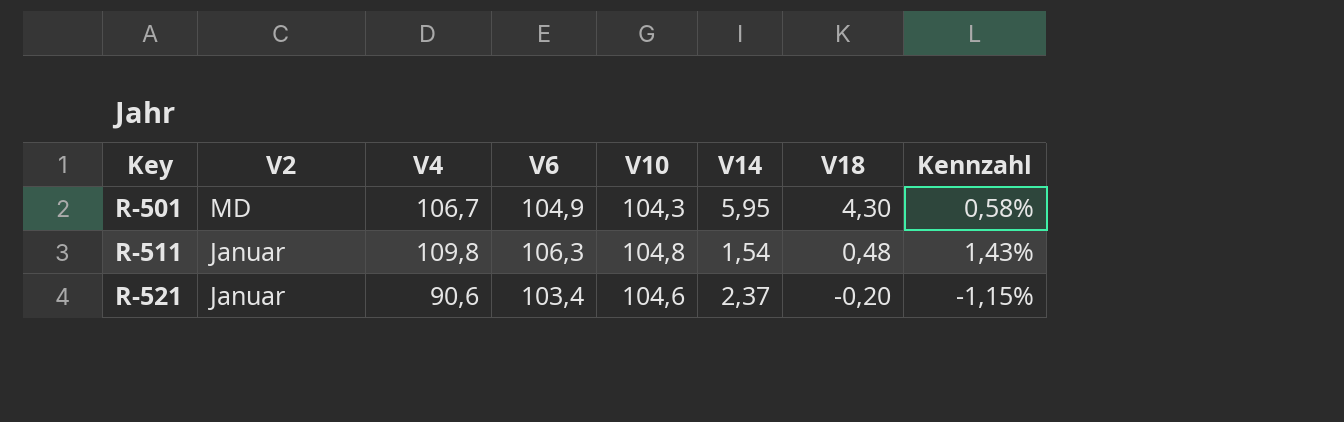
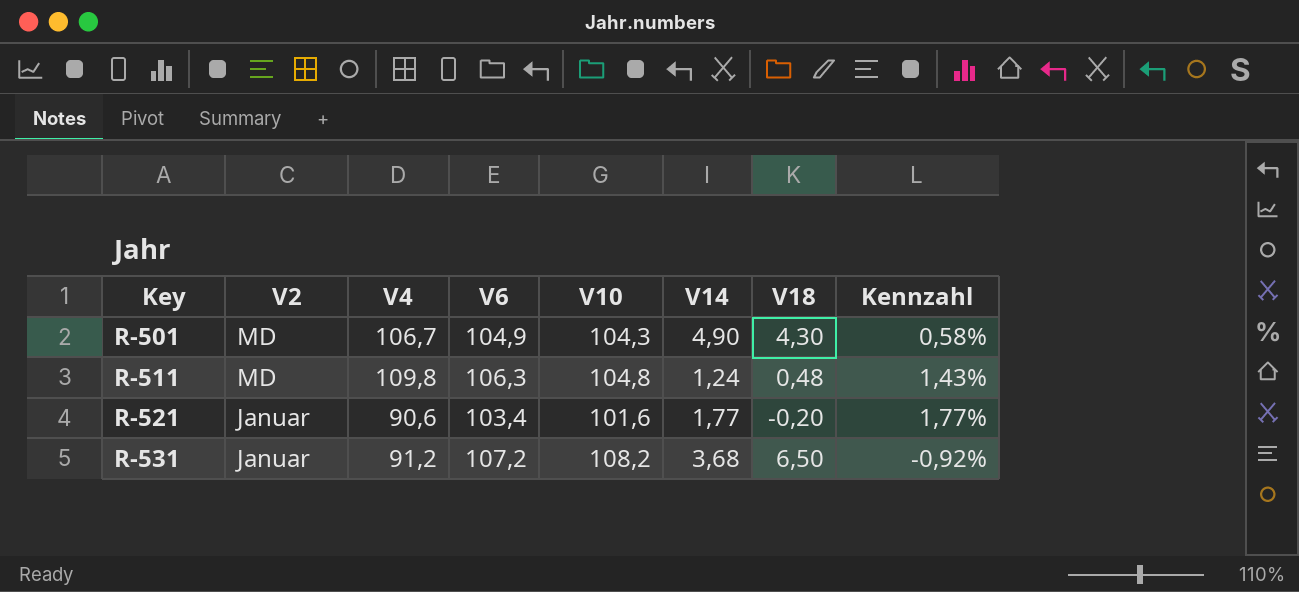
R-501 | V14: 5,95 -> 4,90
R-511 | V2: Januar -> MD
R-511 | V14: 1,54 -> 1,24
R-521 | V10: 104,6 -> 101,6
R-521 | V14: 2,37 -> 1,77
R-521 | Kennzahl: -1,15% -> 1,77%
row R-531: none -> Januar | 91,2 | 107,2 | 108,2 | 3,68 | 6,50 | -0,92%

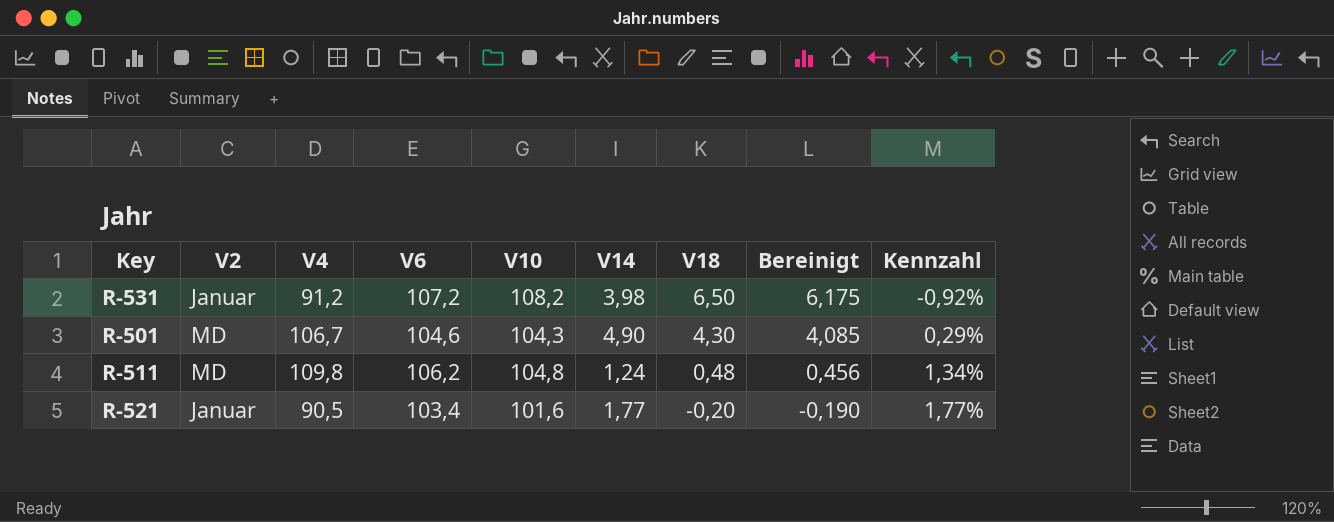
row order: Key ascending -> V18 descending
column Bereinigt | formula: none -> [V18] * 0,95
R-531 | V14: 3,68 -> 3,98
R-501 | V6: 104,9 -> 104,6
R-501 | Kennzahl: 0,58% -> 0,29%
R-511 | V6: 106,3 -> 106,2
R-511 | Kennzahl: 1,43% -> 1,34%
R-521 | V4: 90,6 -> 90,5

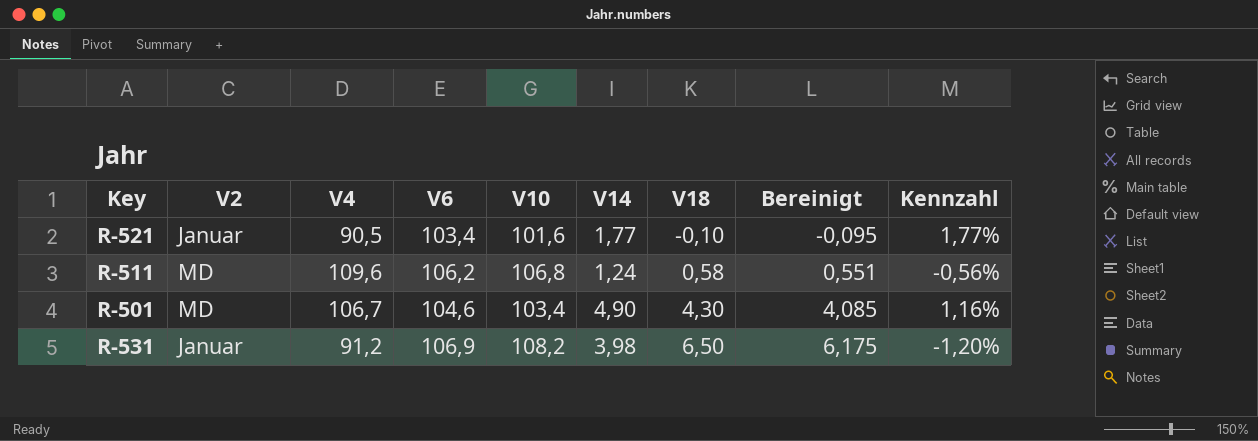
row order: V18 descending -> V18 ascending
R-521 | V18: -0,20 -> -0,10
R-521 | Bereinigt: -0,190 -> -0,095
R-511 | V4: 109,8 -> 109,6
R-511 | V10: 104,8 -> 106,8
R-511 | V18: 0,48 -> 0,58
R-511 | Bereinigt: 0,456 -> 0,551
R-511 | Kennzahl: 1,34% -> -0,56%
R-501 | V10: 104,3 -> 103,4
R-501 | Kennzahl: 0,29% -> 1,16%
R-531 | V6: 107,2 -> 106,9
R-531 | Kennzahl: -0,92% -> -1,20%

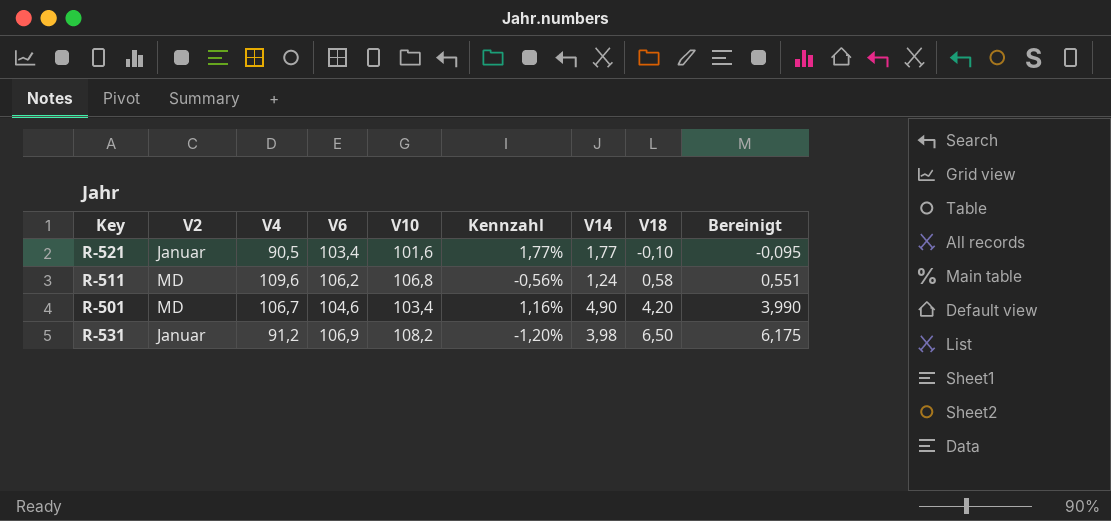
column Kennzahl | position: 9 -> 6
R-501 | V18: 4,30 -> 4,20
R-501 | Bereinigt: 4,085 -> 3,990

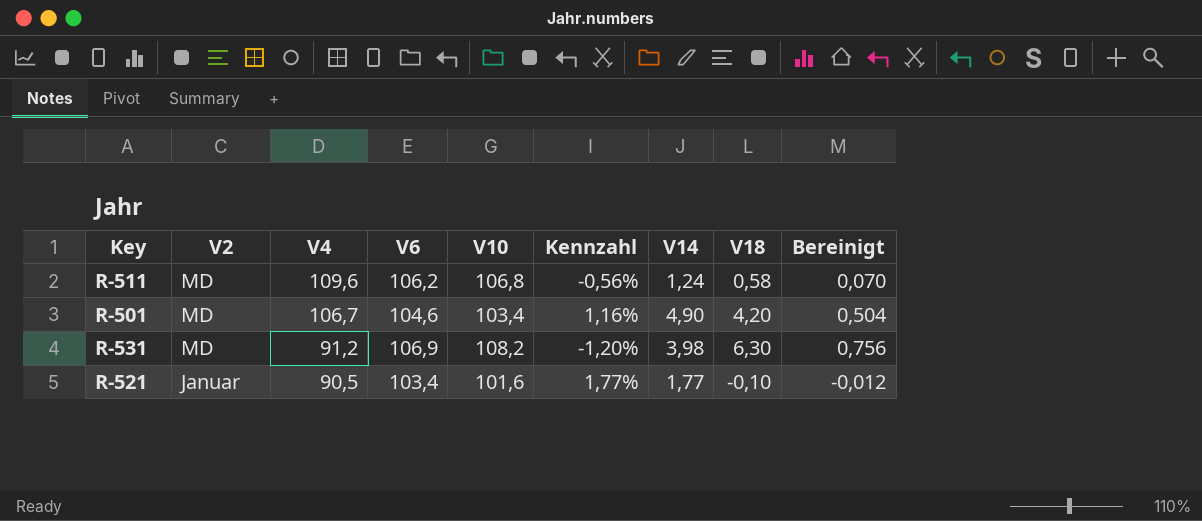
row order: V18 ascending -> V2 descending
column Bereinigt | formula: [V18] * 0,95 -> [V18] * 0,12
R-531 | V2: Januar -> MD
R-531 | V18: 6,50 -> 6,30

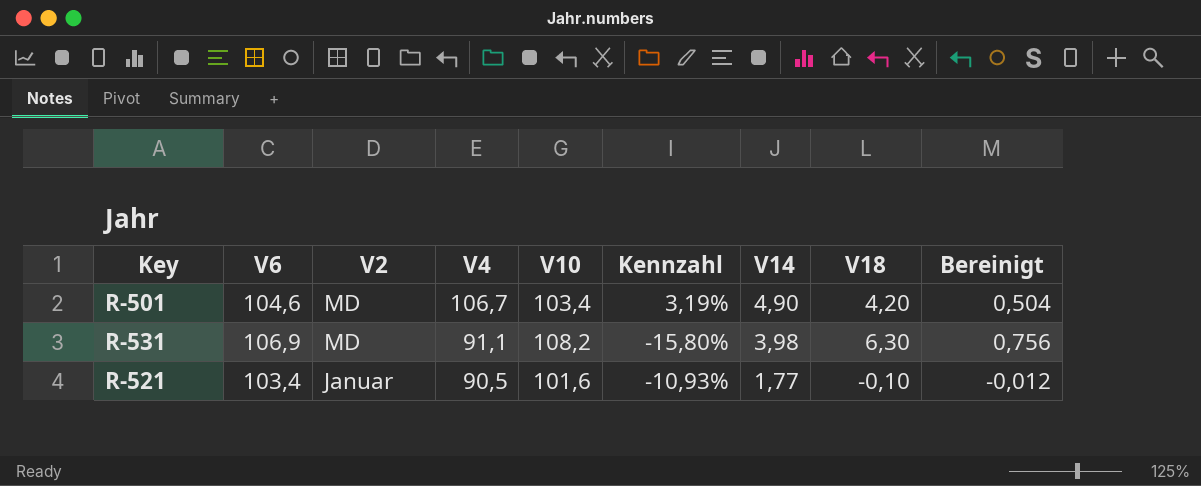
column V6 | position: 4 -> 2
column Kennzahl | formula: ([V6] - [V10]) / [V10] -> ([V4] - [V10]) / [V10]
row R-511: MD | 109,6 | 106,2 | 106,8 | -0,56% | 1,24 | 0,58 | 0,070 -> none
R-531 | V4: 91,2 -> 91,1

